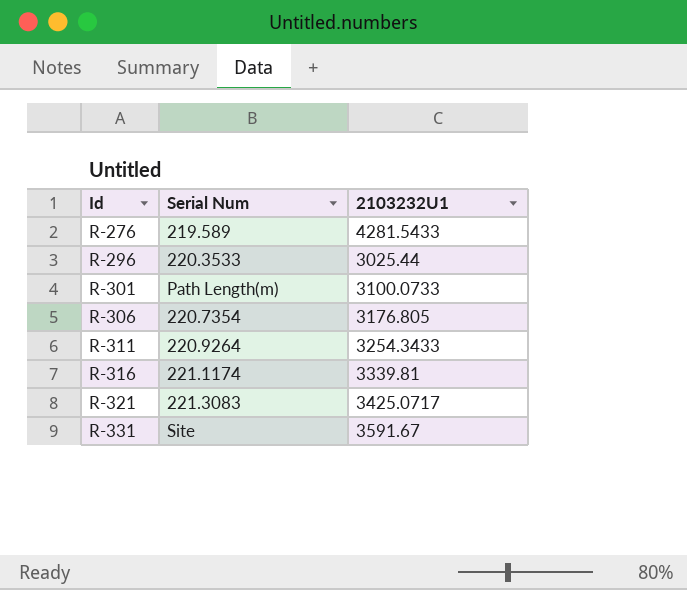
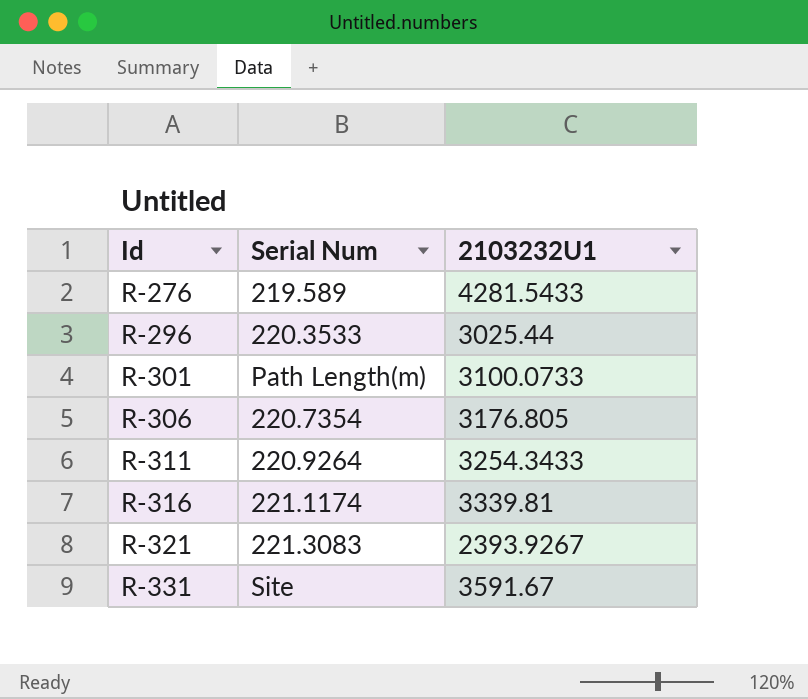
R-321 | 2103232U1: 3425.0717 -> 2393.9267

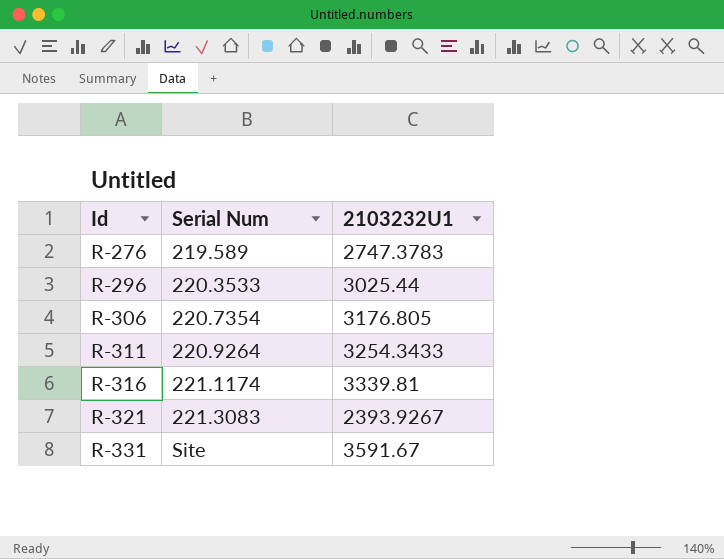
row R-301: Path Length(m) | 3100.0733 -> none
R-276 | 2103232U1: 4281.5433 -> 2747.3783

